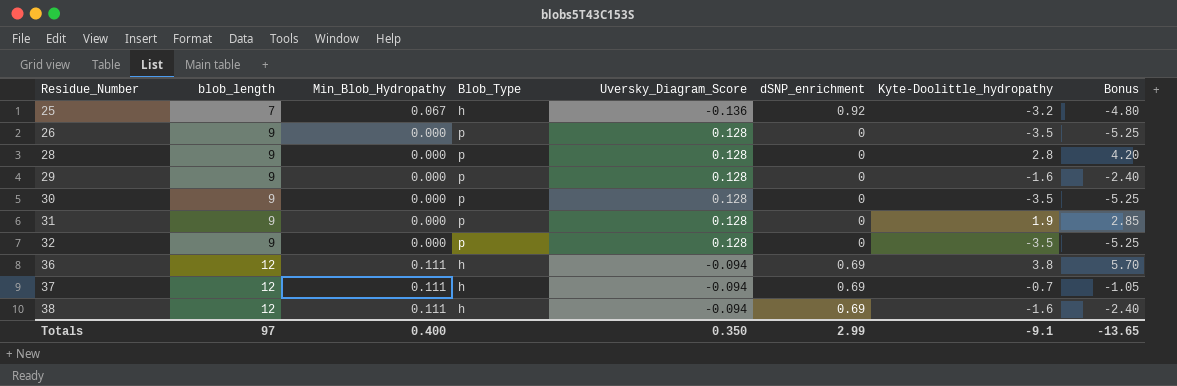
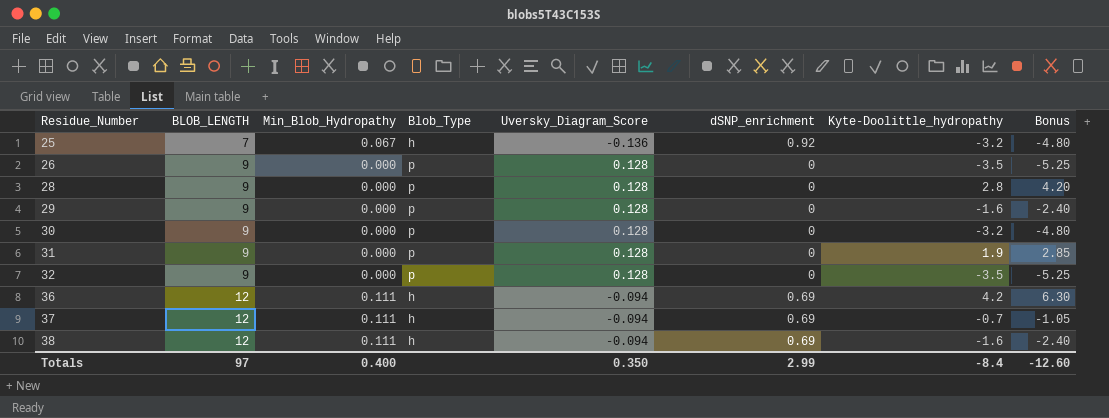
column name: blob_length -> BLOB_LENGTH
30 | Kyte-Doolittle_hydropathy: -3.5 -> -3.2
30 | Bonus: -5.25 -> -4.80
36 | Kyte-Doolittle_hydropathy: 3.8 -> 4.2
36 | Bonus: 5.70 -> 6.30
Totals | Kyte-Doolittle_hydropathy: -9.1 -> -8.4
Totals | Bonus: -13.65 -> -12.60

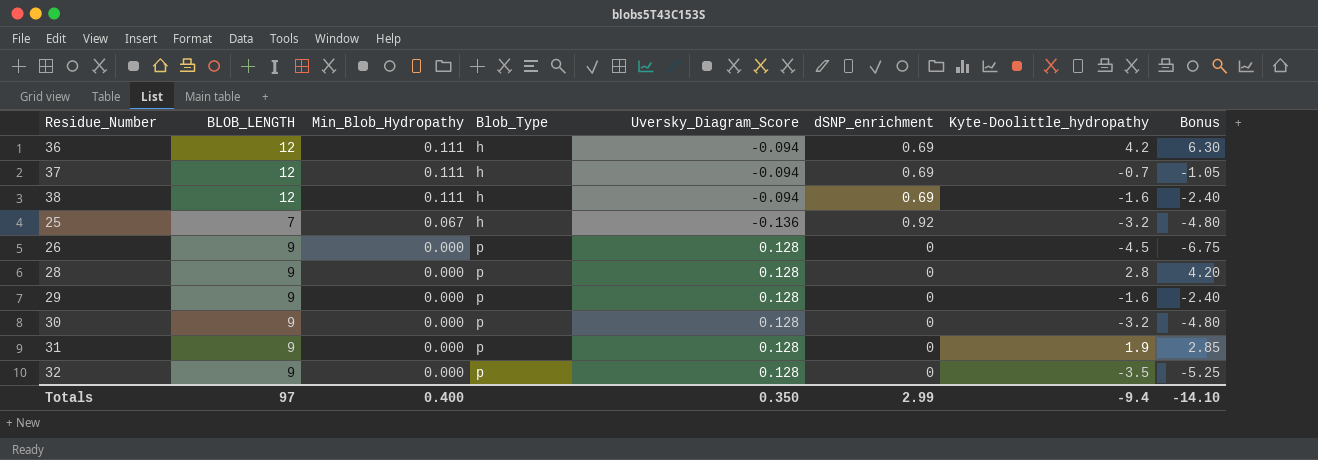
row order: Residue_Number ascending -> Min_Blob_Hydropathy descending
26 | Kyte-Doolittle_hydropathy: -3.5 -> -4.5
26 | Bonus: -5.25 -> -6.75
Totals | Kyte-Doolittle_hydropathy: -8.4 -> -9.4
Totals | Bonus: -12.60 -> -14.10

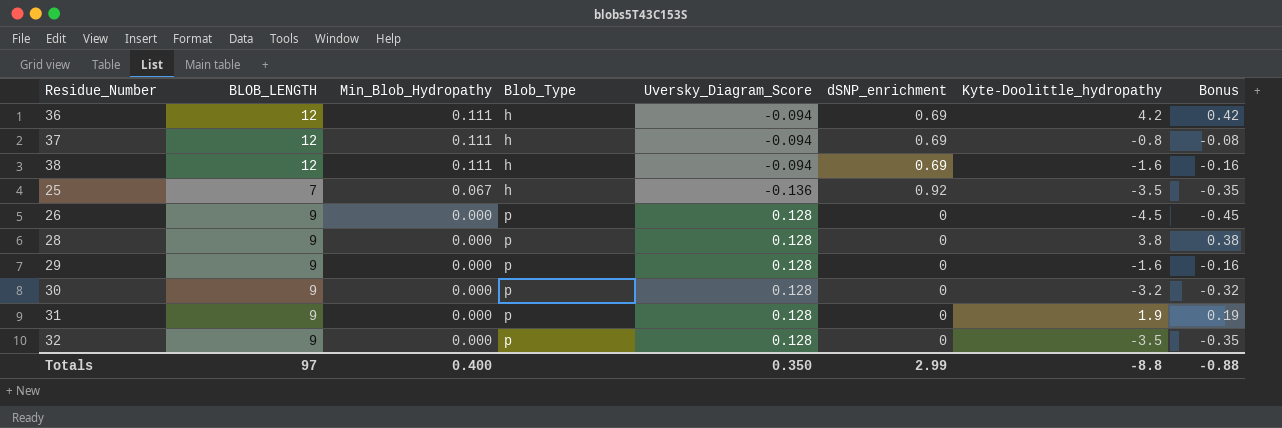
column Bonus | formula: [Kyte-Doolittle_hydropathy] * 1.5 -> [Kyte-Doolittle_hydropathy] * 0.1
37 | Kyte-Doolittle_hydropathy: -0.7 -> -0.8
25 | Kyte-Doolittle_hydropathy: -3.2 -> -3.5
28 | Kyte-Doolittle_hydropathy: 2.8 -> 3.8
Totals | Kyte-Doolittle_hydropathy: -9.4 -> -8.8
Totals | Bonus: -14.10 -> -0.88

